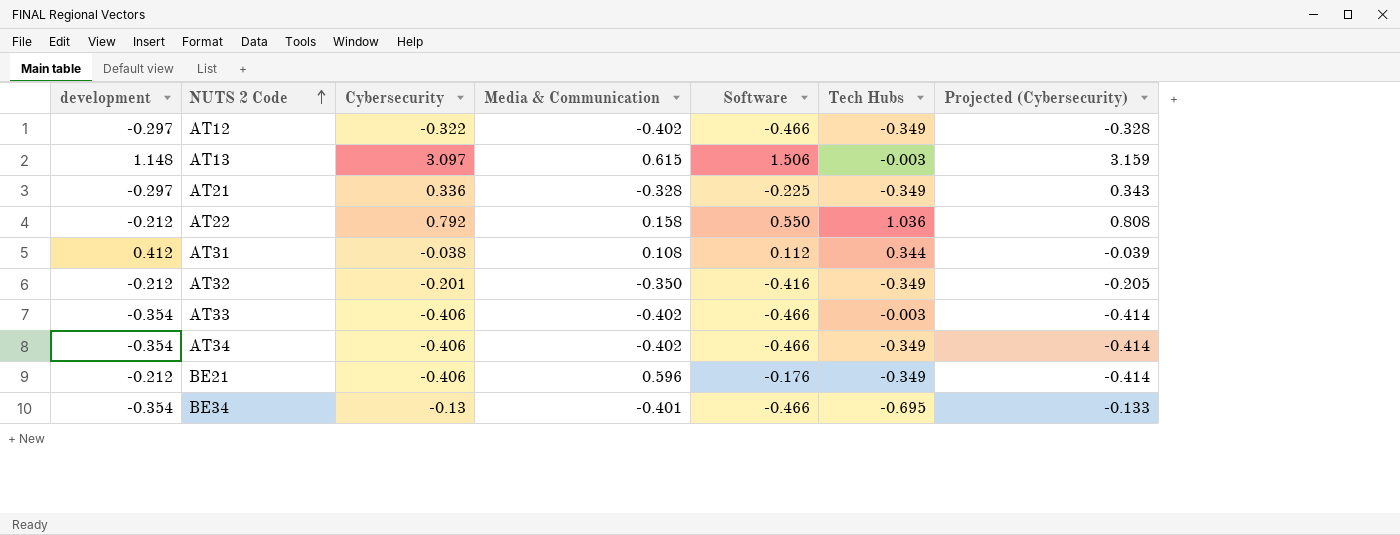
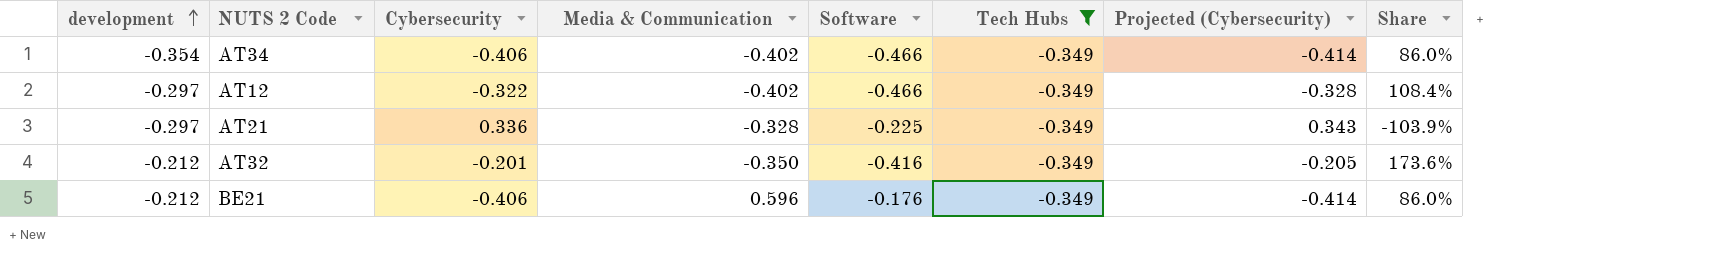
filter: none -> Tech Hubs = -0.349
row order: NUTS 2 Code ascending -> development ascending
column Share | formula: none -> [Tech Hubs] / [Cybersecurity]

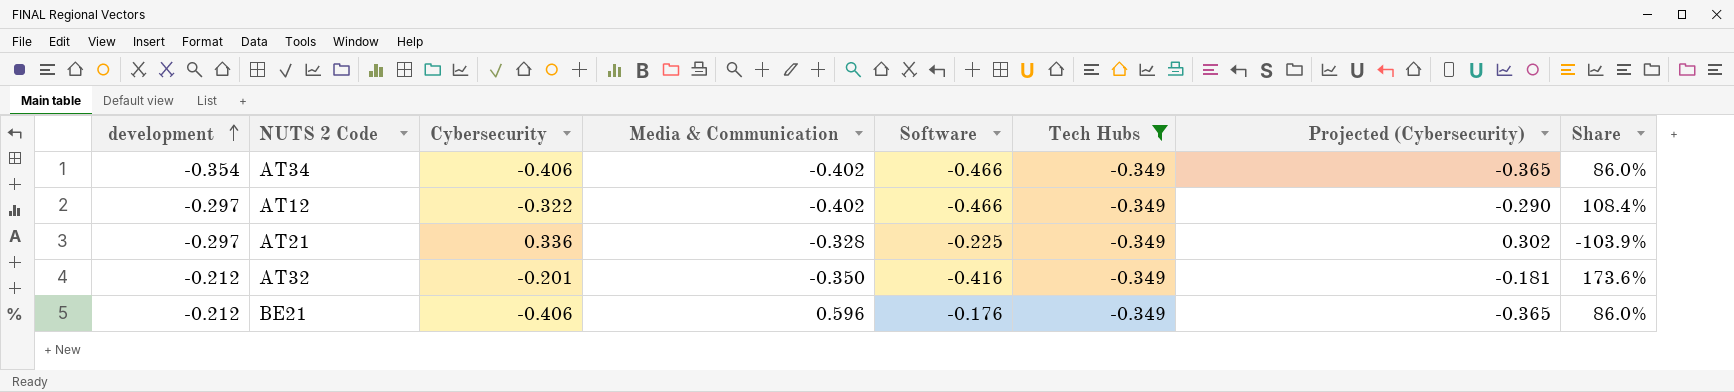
column Projected (Cybersecurity) | formula: [Cybersecurity] * 1.02 -> [Cybersecurity] * 0.9

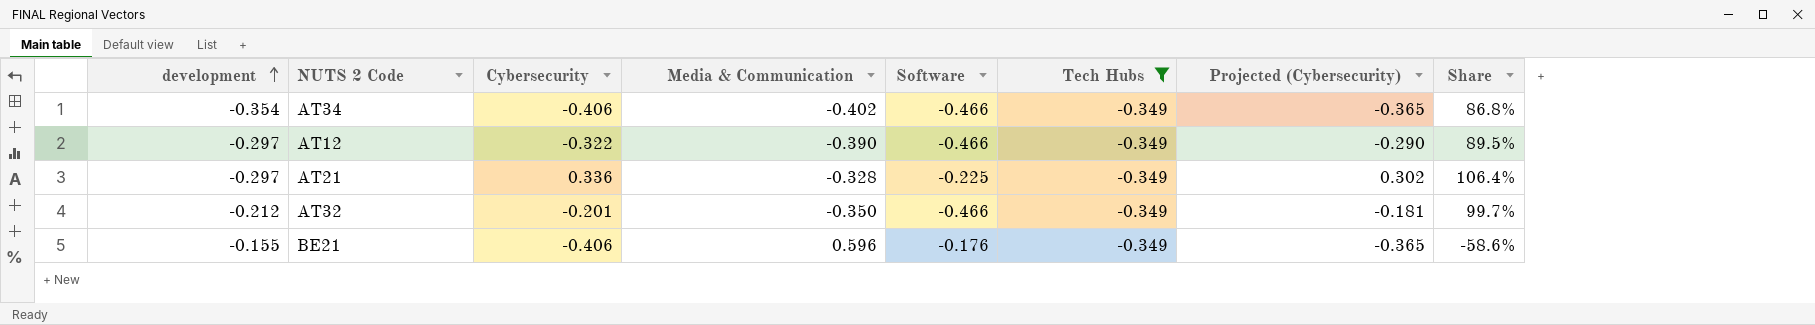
column Share | formula: [Tech Hubs] / [Cybersecurity] -> [Tech Hubs] / [Media & Communication]
AT12 | Media & Communication: -0.402 -> -0.390
AT32 | Software: -0.416 -> -0.466
BE21 | development: -0.212 -> -0.155

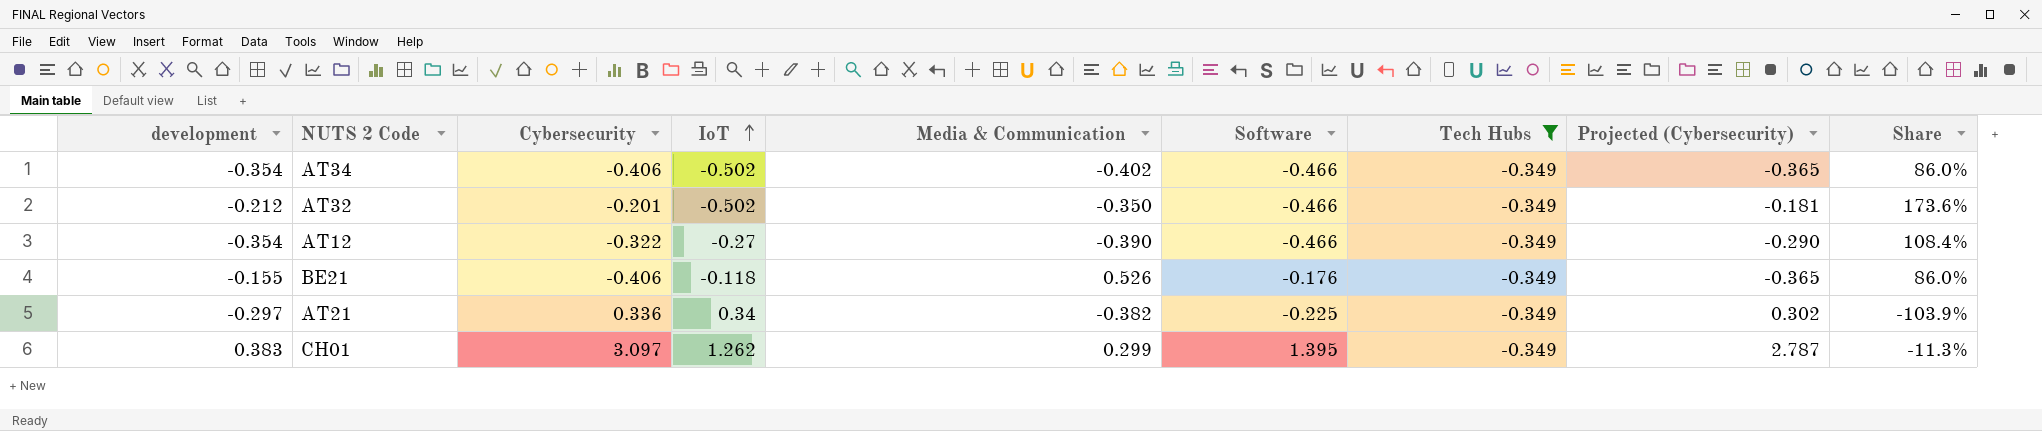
row order: development ascending -> IoT ascending
column IoT | position: none -> 4
column Share | formula: [Tech Hubs] / [Media & Communication] -> [Tech Hubs] / [Cybersecurity]
AT12 | development: -0.297 -> -0.354
BE21 | Media & Communication: 0.596 -> 0.526
AT21 | Media & Communication: -0.328 -> -0.382
row CH01: none -> 0.383 | 3.097 | 1.262 | 0.299 | 1.395 | -0.349 | 2.787 | -11.3%

